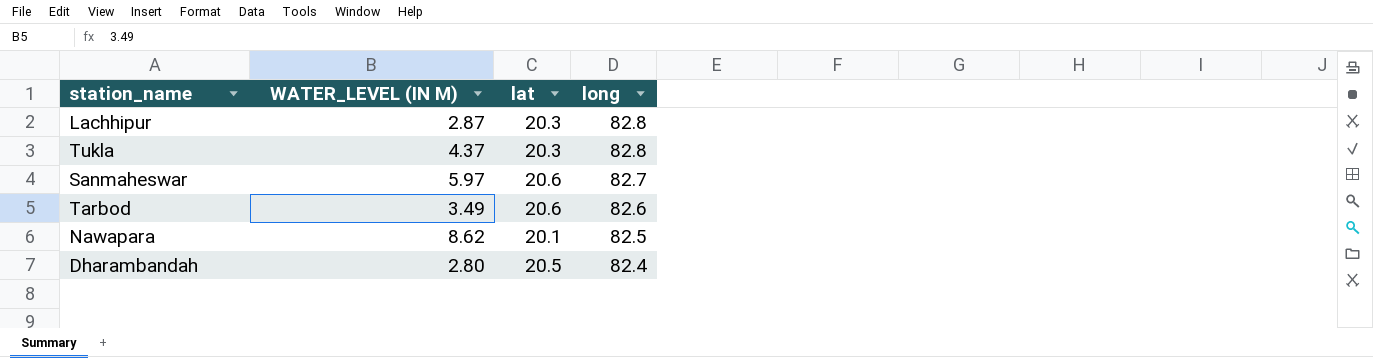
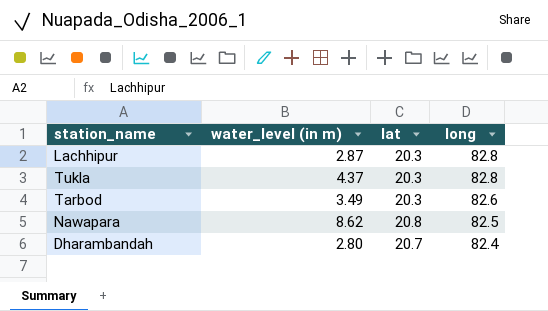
column name: WATER_LEVEL (IN M) -> water_level (in m)
row Sanmaheswar: 5.97 | 20.6 | 82.7 -> none
Tarbod | lat: 20.6 -> 20.3
Nawapara | lat: 20.1 -> 20.8
Dharambandah | lat: 20.5 -> 20.7

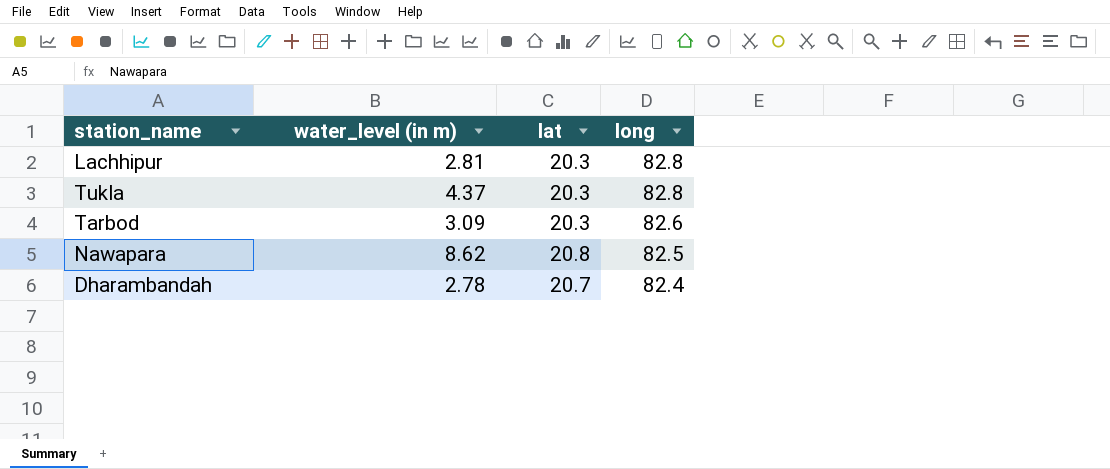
Lachhipur | water_level (in m): 2.87 -> 2.81
Tarbod | water_level (in m): 3.49 -> 3.09
Dharambandah | water_level (in m): 2.80 -> 2.78

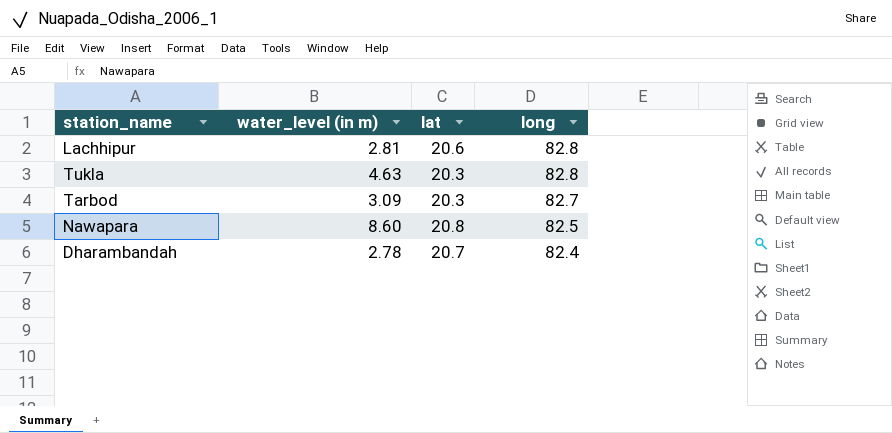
Lachhipur | lat: 20.3 -> 20.6
Tukla | water_level (in m): 4.37 -> 4.63
Tarbod | long: 82.6 -> 82.7
Nawapara | water_level (in m): 8.62 -> 8.60

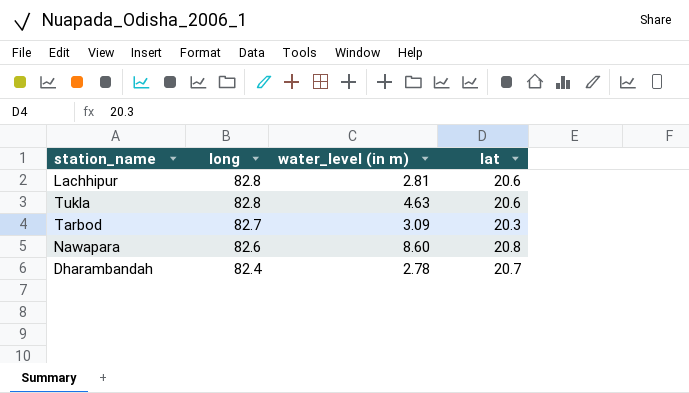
column long | position: 4 -> 2
Tukla | lat: 20.3 -> 20.6
Nawapara | long: 82.5 -> 82.6

